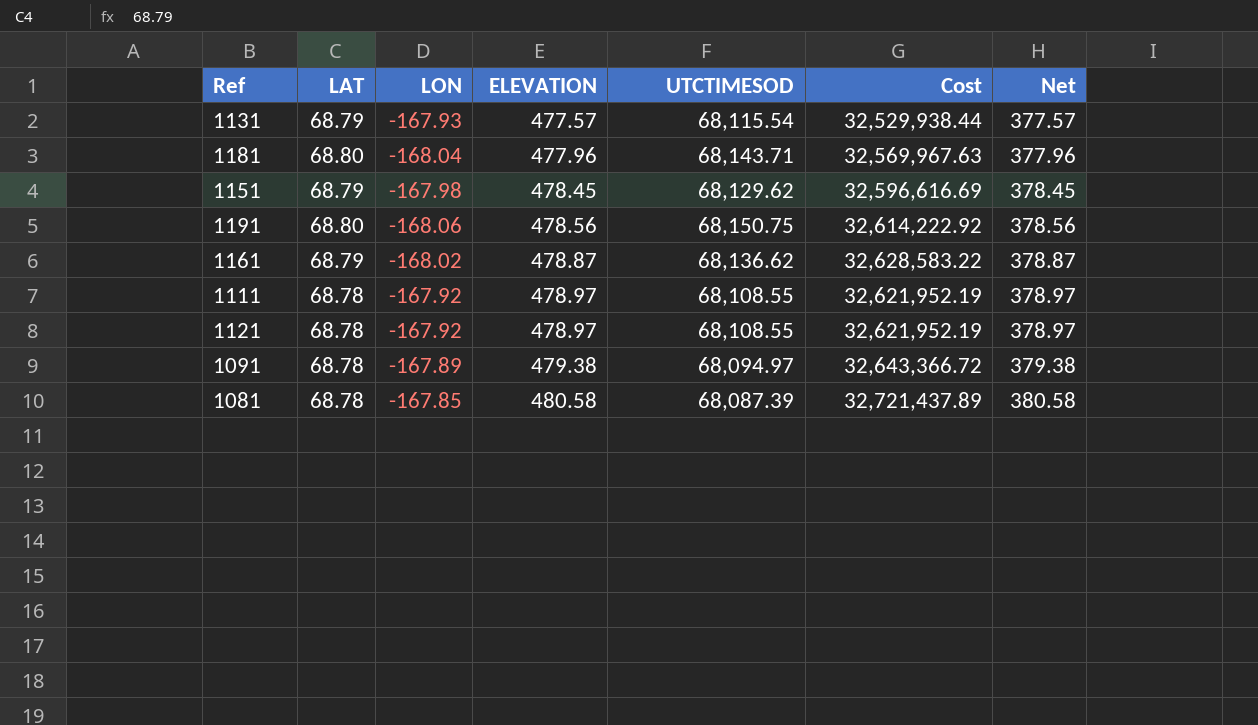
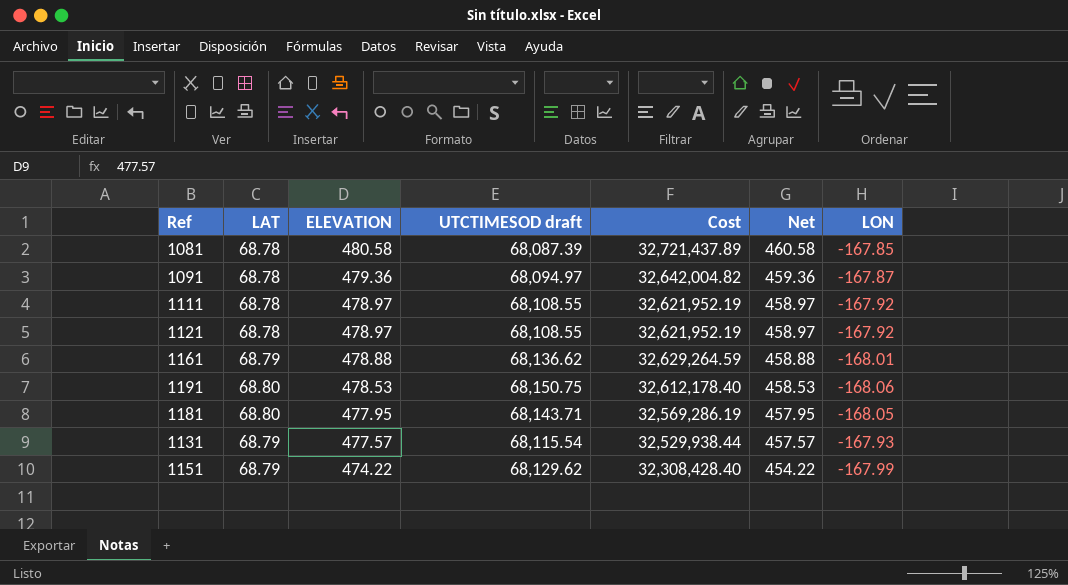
row order: ELEVATION ascending -> ELEVATION descending
column name: UTCTIMESOD -> UTCTIMESOD draft
column Net | formula: [ELEVATION] - 100 -> [ELEVATION] - 20
column LON | position: 3 -> 7
1091 | ELEVATION: 479.38 -> 479.36
1091 | Cost: 32,643,366.72 -> 32,642,004.82
1091 | LON: -167.89 -> -167.87
1161 | ELEVATION: 478.87 -> 478.88
1161 | Cost: 32,628,583.22 -> 32,629,264.59
1161 | LON: -168.02 -> -168.01
1191 | ELEVATION: 478.56 -> 478.53
1191 | Cost: 32,614,222.92 -> 32,612,178.40
1181 | ELEVATION: 477.96 -> 477.95
1181 | Cost: 32,569,967.63 -> 32,569,286.19
1181 | LON: -168.04 -> -168.05
1151 | ELEVATION: 478.45 -> 474.22
1151 | Cost: 32,596,616.69 -> 32,308,428.40
1151 | LON: -167.98 -> -167.99

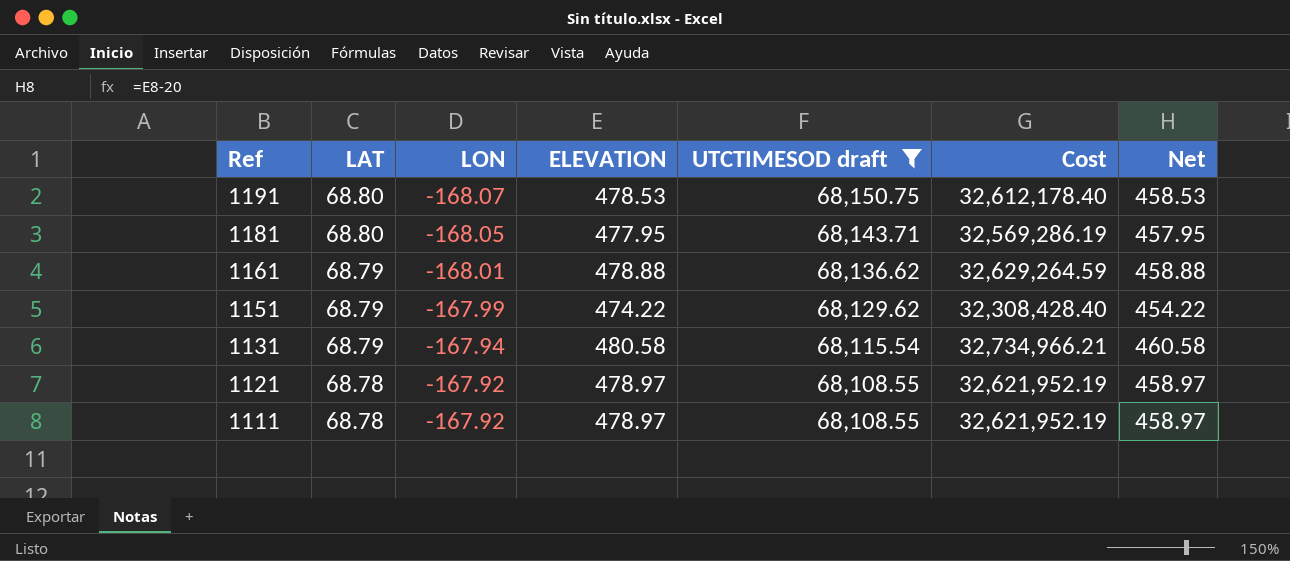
filter: none -> UTCTIMESOD draft >= 68,108.55
row order: ELEVATION descending -> Ref descending
column LON | position: 7 -> 3
1191 | LON: -168.06 -> -168.07
1131 | LON: -167.93 -> -167.94
1131 | ELEVATION: 477.57 -> 480.58
1131 | Cost: 32,529,938.44 -> 32,734,966.21
1131 | Net: 457.57 -> 460.58

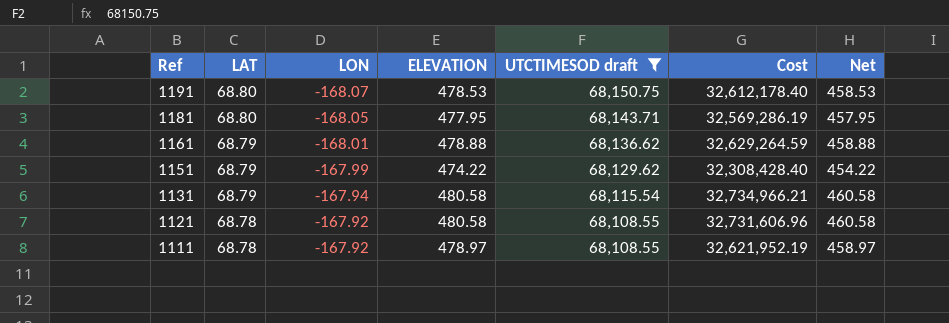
1121 | ELEVATION: 478.97 -> 480.58
1121 | Cost: 32,621,952.19 -> 32,731,606.96
1121 | Net: 458.97 -> 460.58

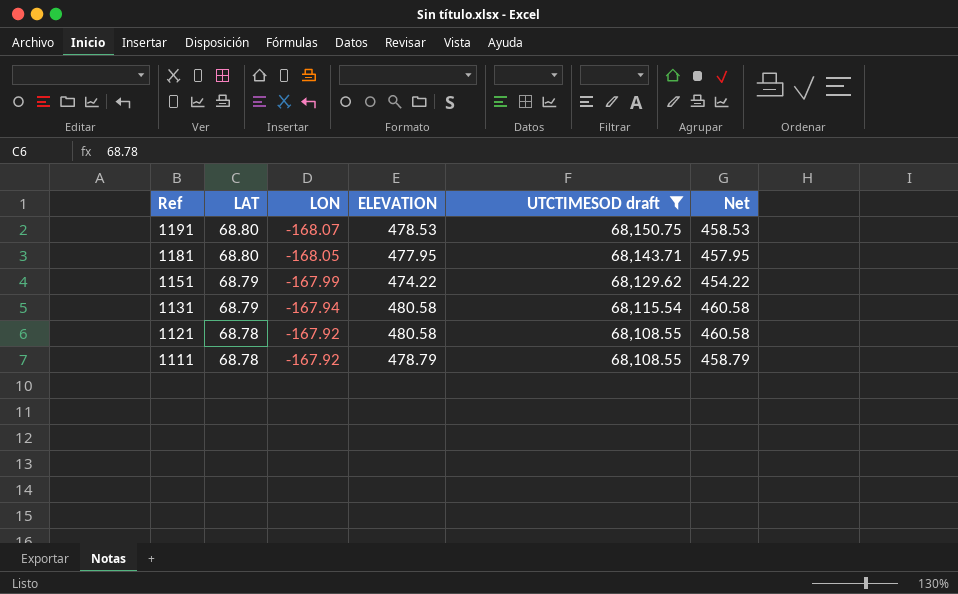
column Cost | formula: [ELEVATION] * [UTCTIMESOD draft] -> none
row 1161: 68.79 | -168.01 | 478.88 | 68,136.62 | 32,629,264.59 | 458.88 -> none
1111 | ELEVATION: 478.97 -> 478.79
1111 | Net: 458.97 -> 458.79

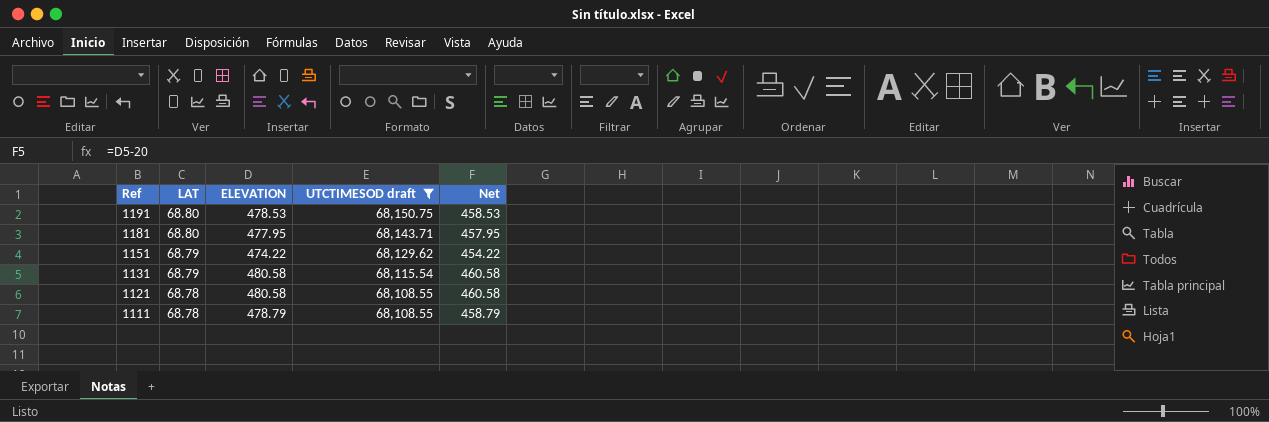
column LON | position: 3 -> none

